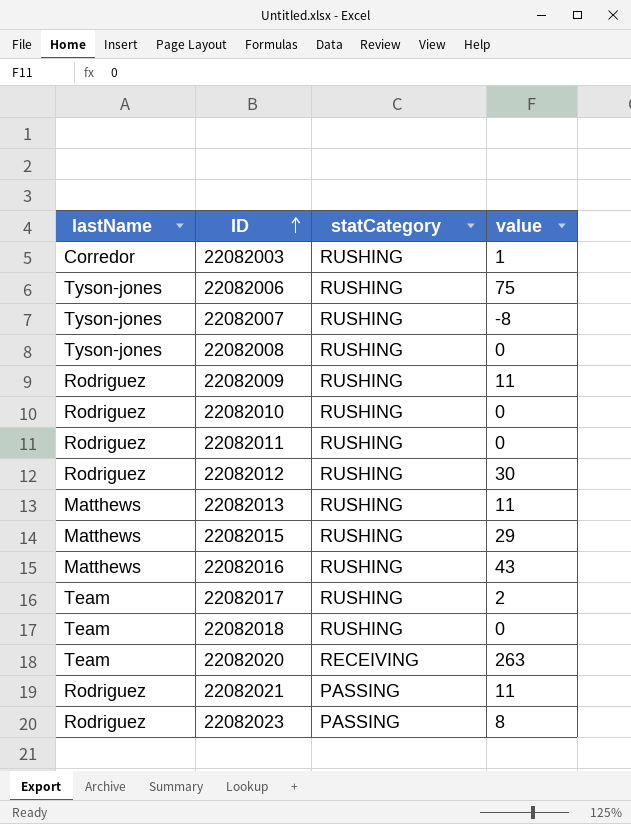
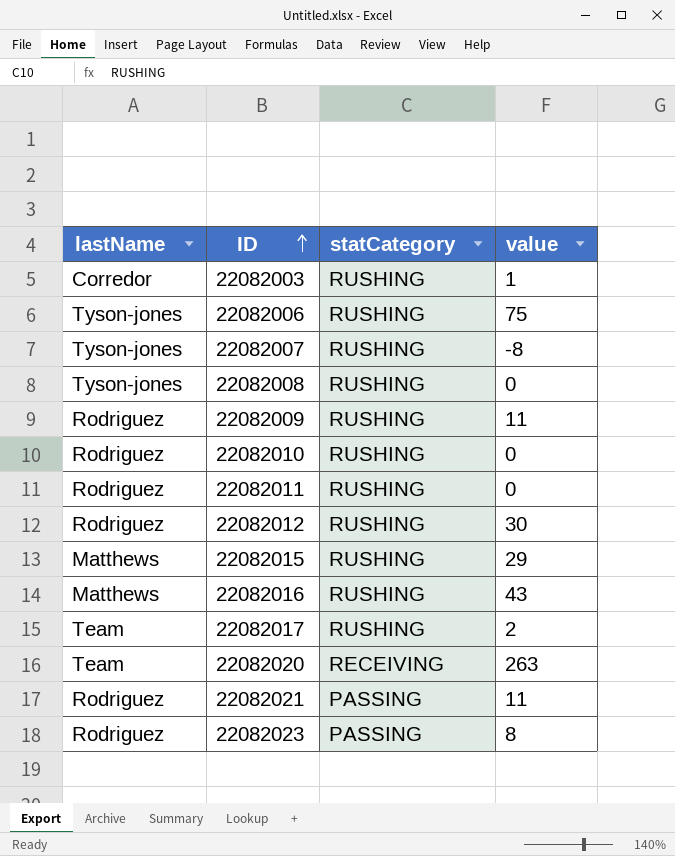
row 22082013: Matthews | RUSHING | 11 -> none
row 22082018: Team | RUSHING | 0 -> none

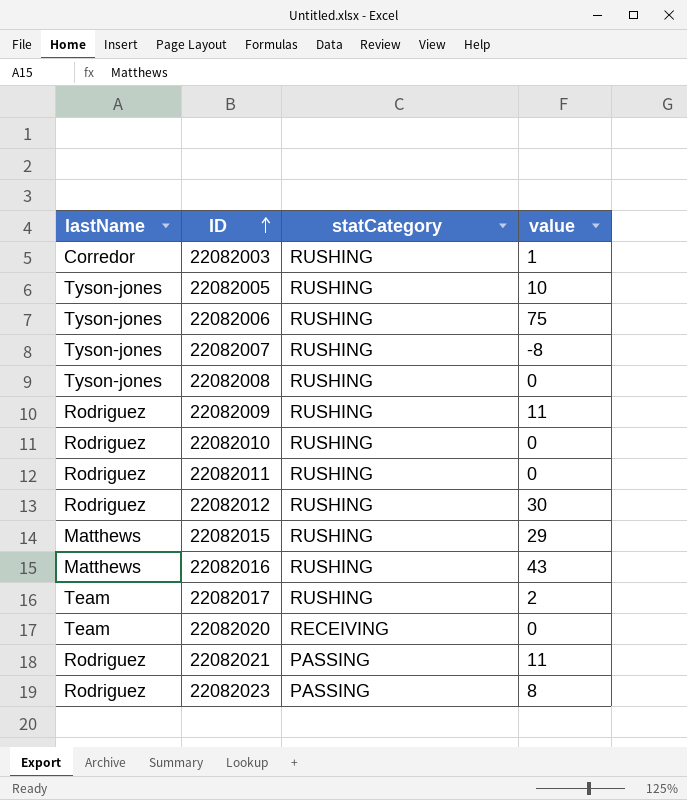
row 22082005: none -> Tyson-jones | RUSHING | 10
22082020 | value: 263 -> 0

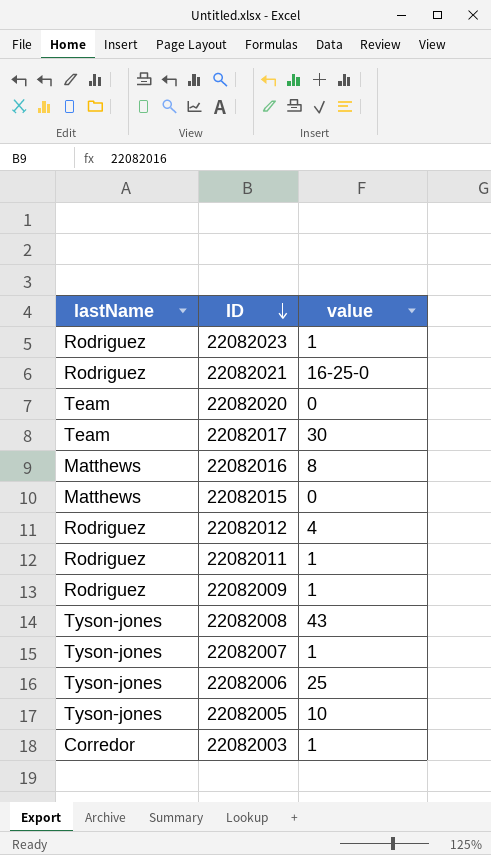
row order: ID ascending -> ID descending
column statCategory | position: 3 -> none
row 22082010: Rodriguez | RUSHING | 0 -> none
22082023 | value: 8 -> 1
22082021 | value: 11 -> 16-25-0
22082017 | value: 2 -> 30
22082016 | value: 43 -> 8
22082015 | value: 29 -> 0
22082012 | value: 30 -> 4
22082011 | value: 0 -> 1
22082009 | value: 11 -> 1
22082008 | value: 0 -> 43
22082007 | value: -8 -> 1
22082006 | value: 75 -> 25

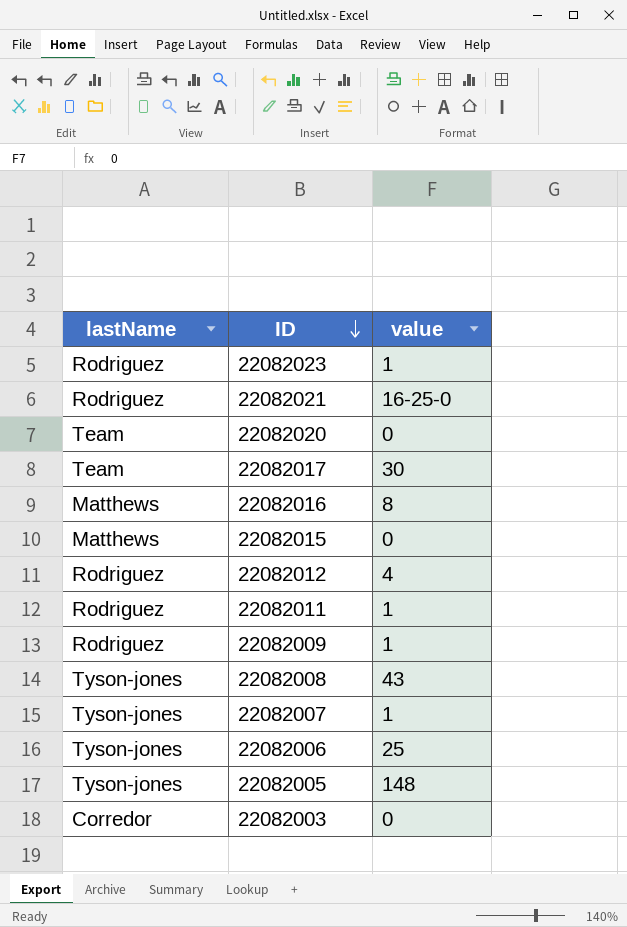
22082005 | value: 10 -> 148
22082003 | value: 1 -> 0

